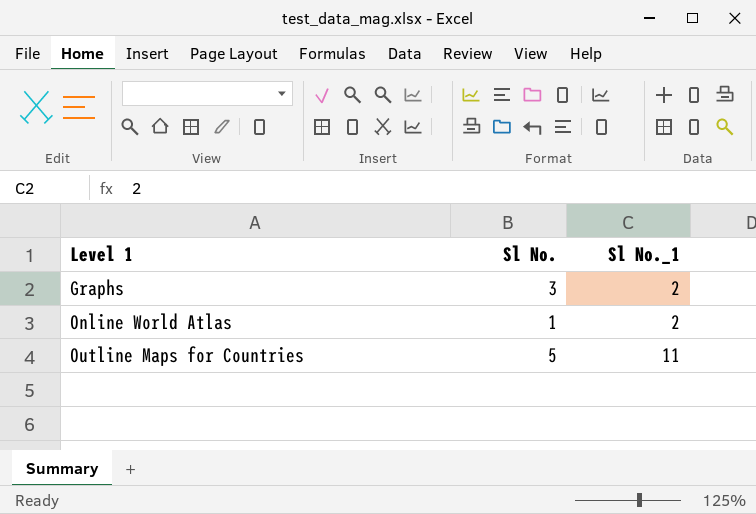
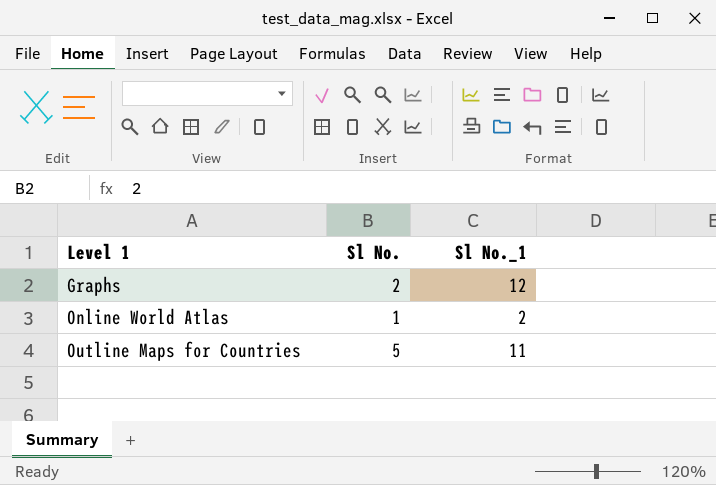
Graphs | Sl No.: 3 -> 2
Graphs | Sl No._1: 2 -> 12

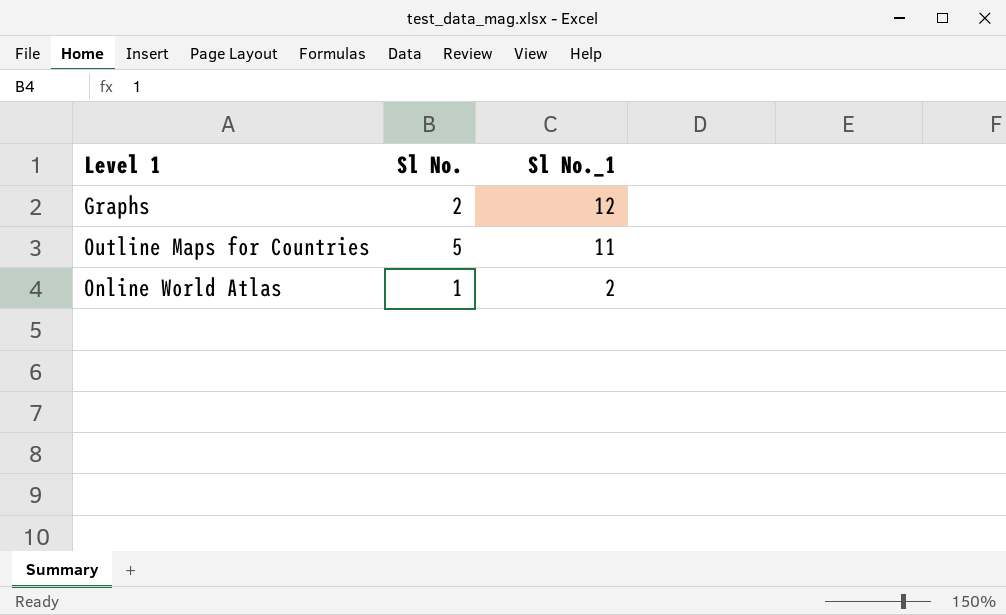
row order: Level 1 ascending -> Sl No._1 descending

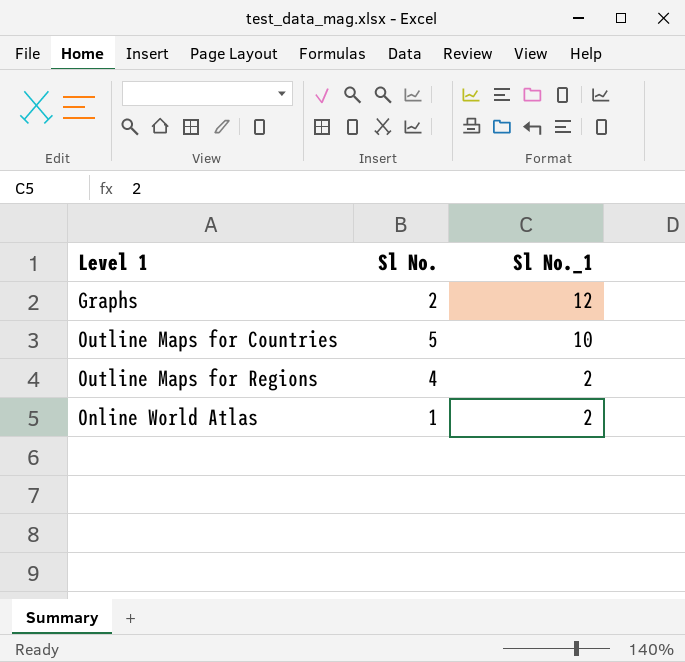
Outline Maps for Countries | Sl No._1: 11 -> 10
row Outline Maps for Regions: none -> 4 | 2

